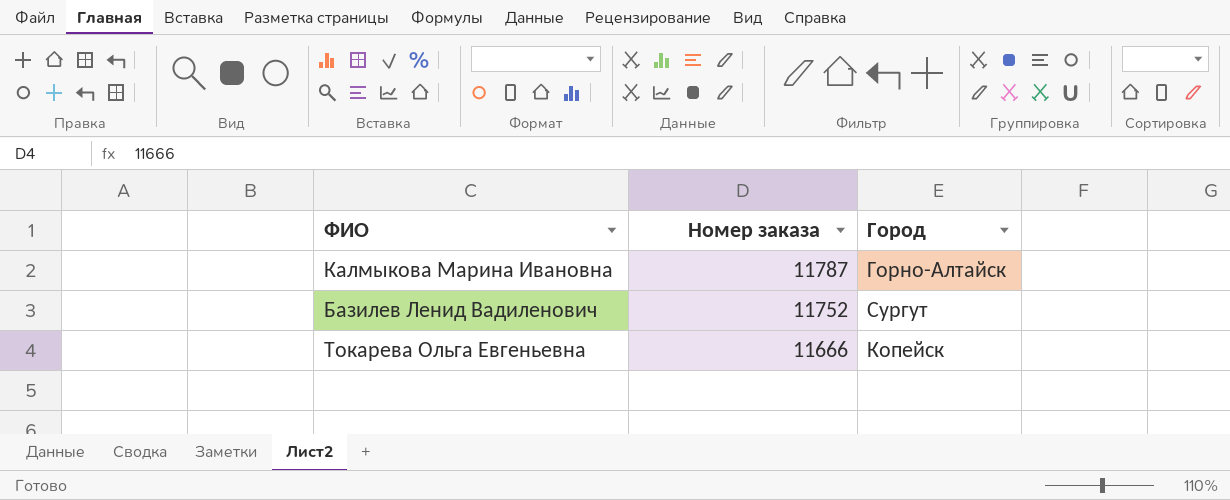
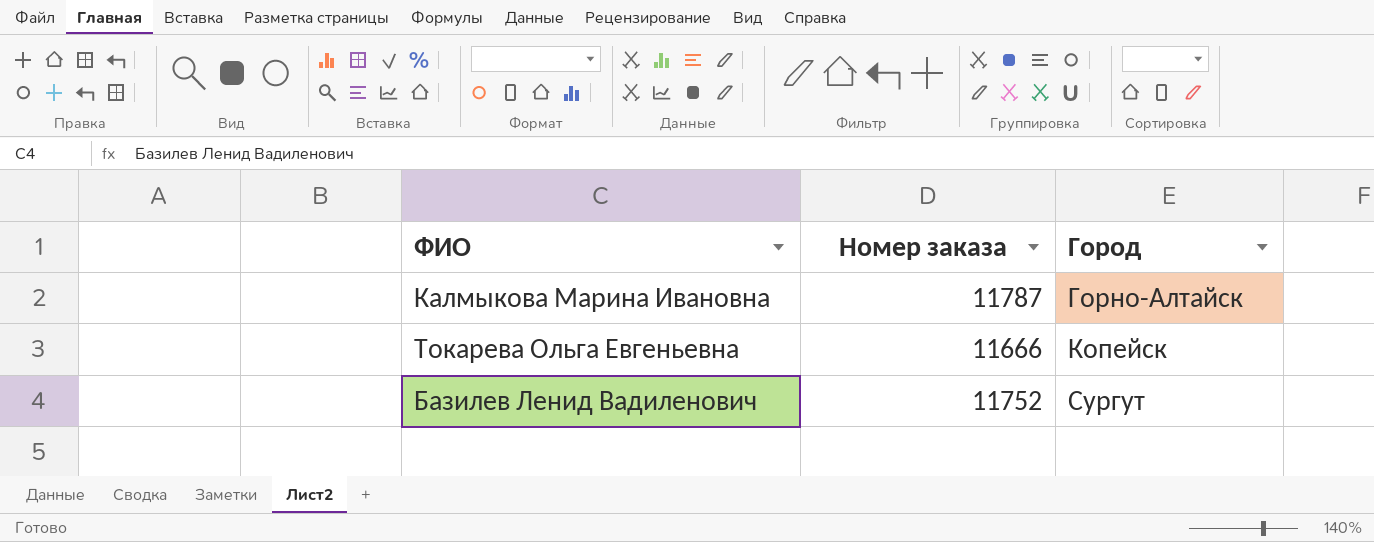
row order: Номер заказа descending -> Город ascending

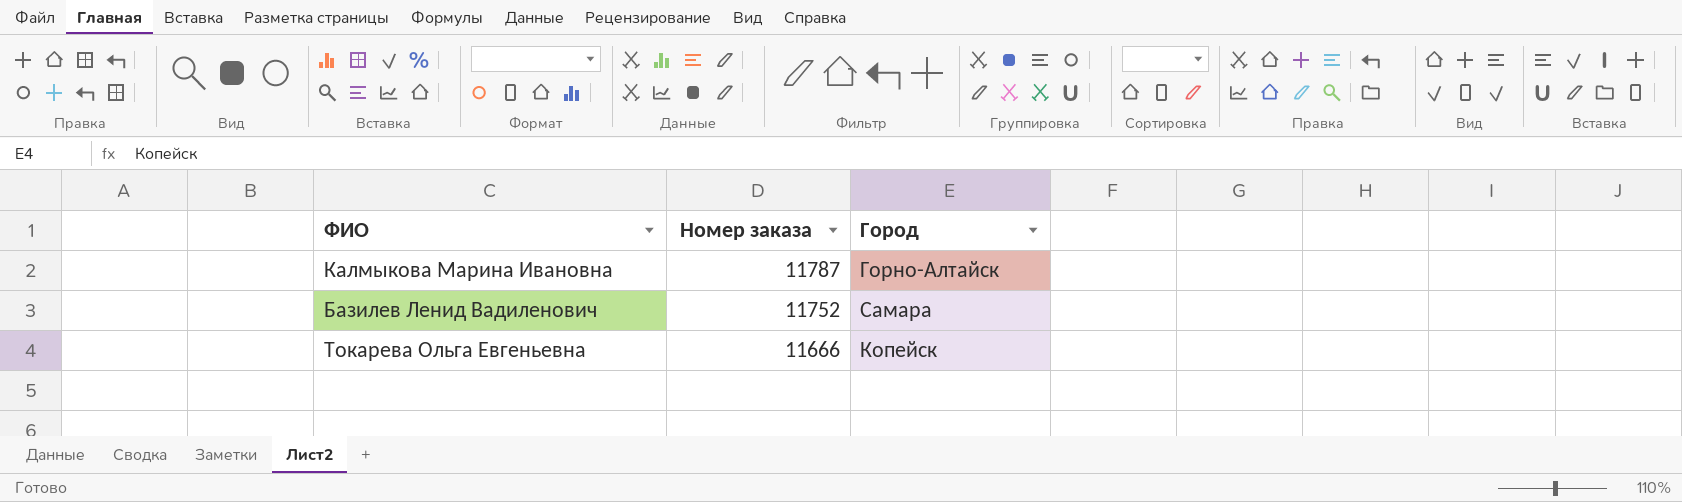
row order: Город ascending -> Номер заказа descending
Базилев Ленид Вадиленович | Город: Сургут -> Самара

